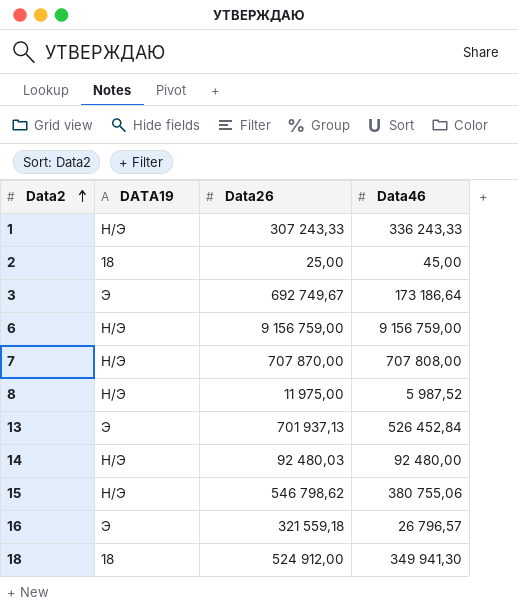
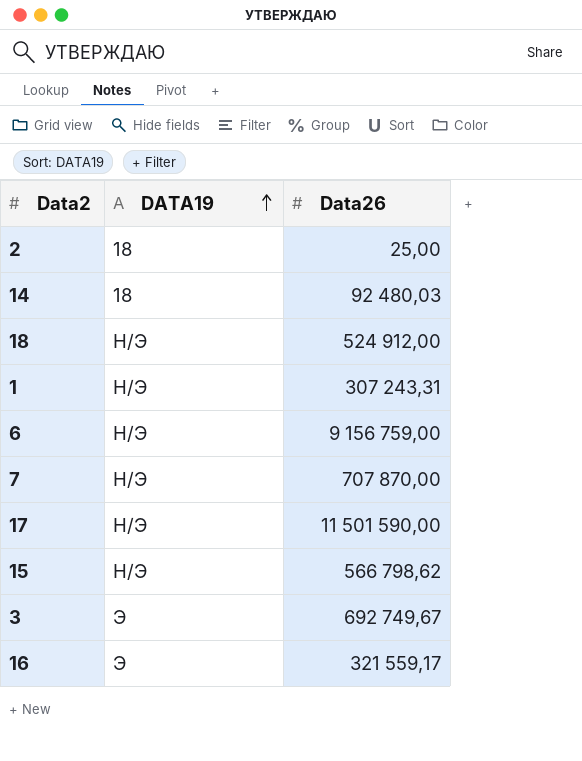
row order: Data2 ascending -> DATA19 ascending
column Data46 | position: 4 -> none
row 8: Н/Э | 11 975,00 | 5 987,52 -> none
row 13: Э | 701 937,13 | 526 452,84 -> none
14 | DATA19: Н/Э -> 18
18 | DATA19: 18 -> Н/Э
1 | Data26: 307 243,33 -> 307 243,31
row 17: none -> Н/Э | 11 501 590,00
15 | Data26: 546 798,62 -> 566 798,62
16 | Data26: 321 559,18 -> 321 559,17

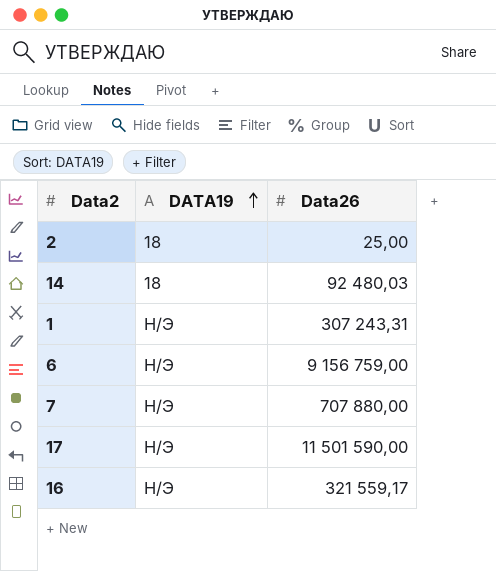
row 18: Н/Э | 524 912,00 -> none
row 15: Н/Э | 566 798,62 -> none
row 3: Э | 692 749,67 -> none
7 | Data26: 707 870,00 -> 707 880,00
16 | DATA19: Э -> Н/Э

